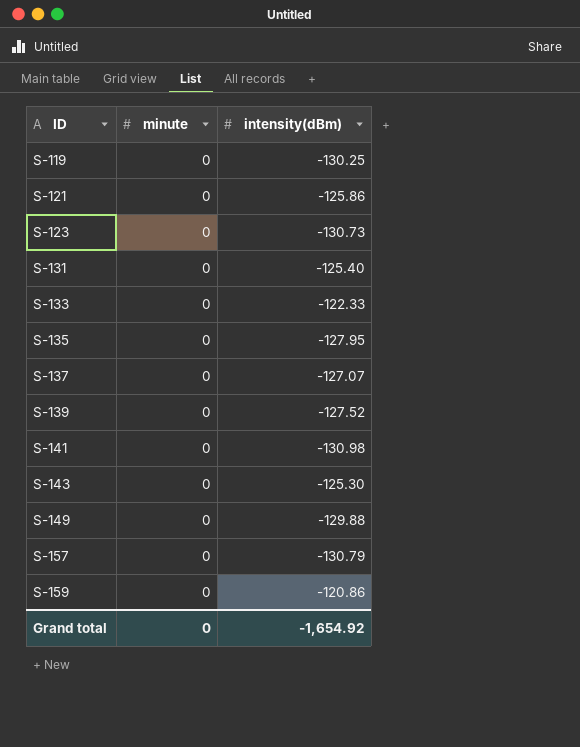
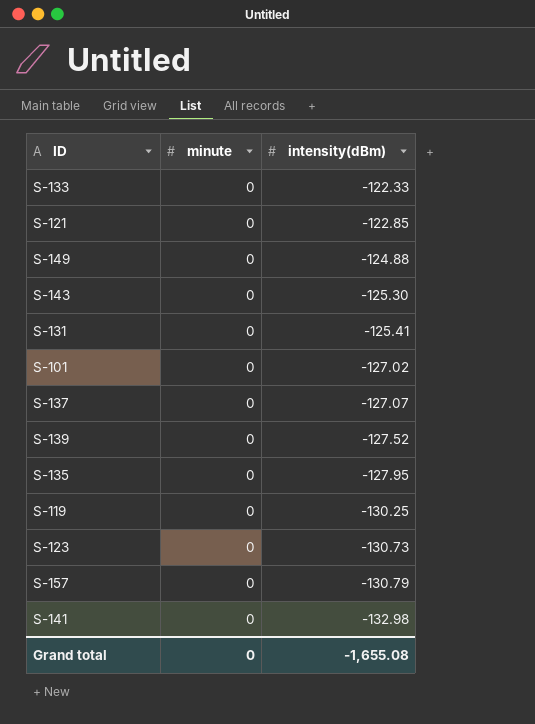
row order: ID ascending -> intensity(dBm) descending
row S-159: 0 | -120.86 -> none
S-121 | intensity(dBm): -125.86 -> -122.85
S-149 | intensity(dBm): -129.88 -> -124.88
S-131 | intensity(dBm): -125.40 -> -125.41
row S-101: none -> 0 | -127.02
S-141 | intensity(dBm): -130.98 -> -132.98
Grand total | intensity(dBm): -1,654.92 -> -1,655.08

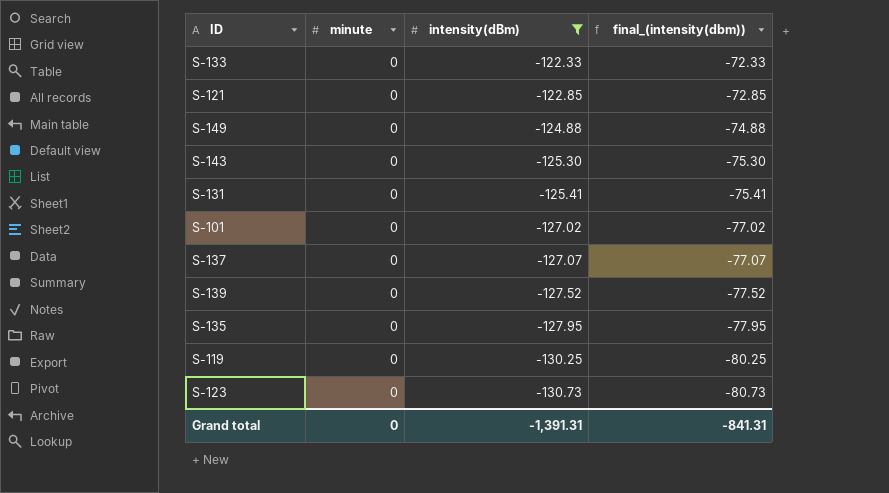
filter: none -> intensity(dBm) >= -130.73
column final_(intensity(dbm)) | formula: none -> [intensity(dBm)] + 50
Grand total | intensity(dBm): -1,655.08 -> -1,391.31

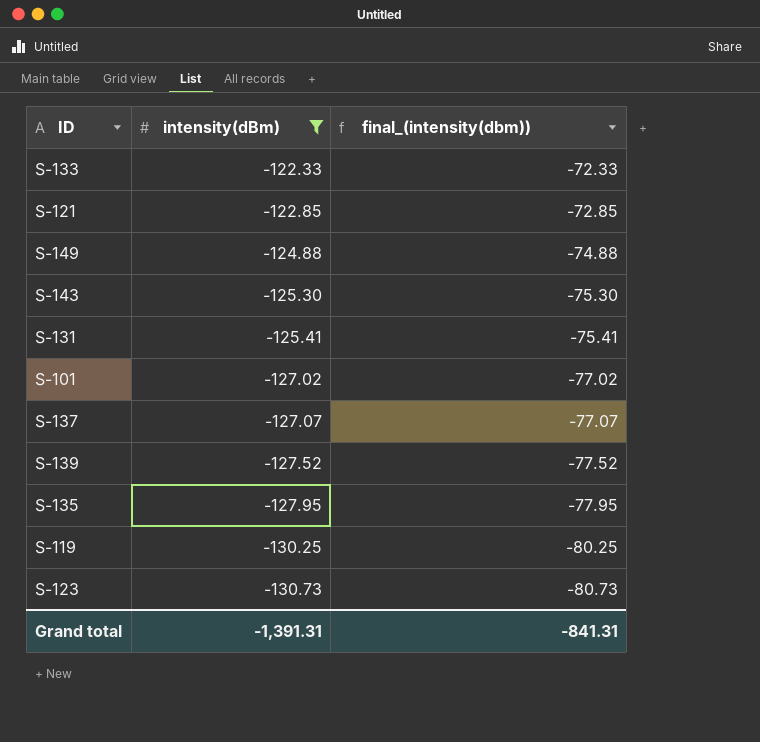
column minute | position: 2 -> none

